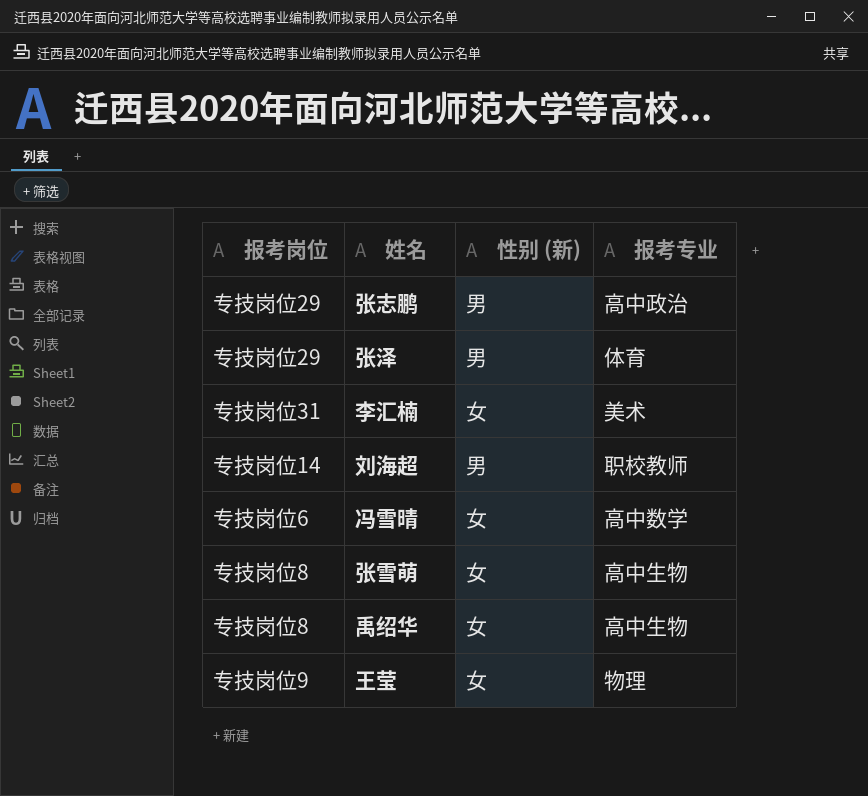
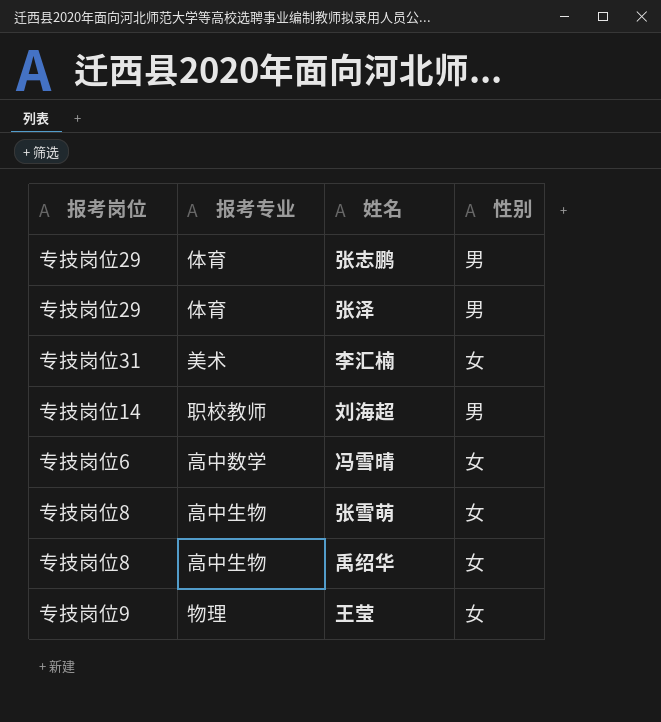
column 报考专业 | position: 4 -> 2
column name: 性别 (新) -> 性别
张志鹏 | 报考专业: 高中政治 -> 体育

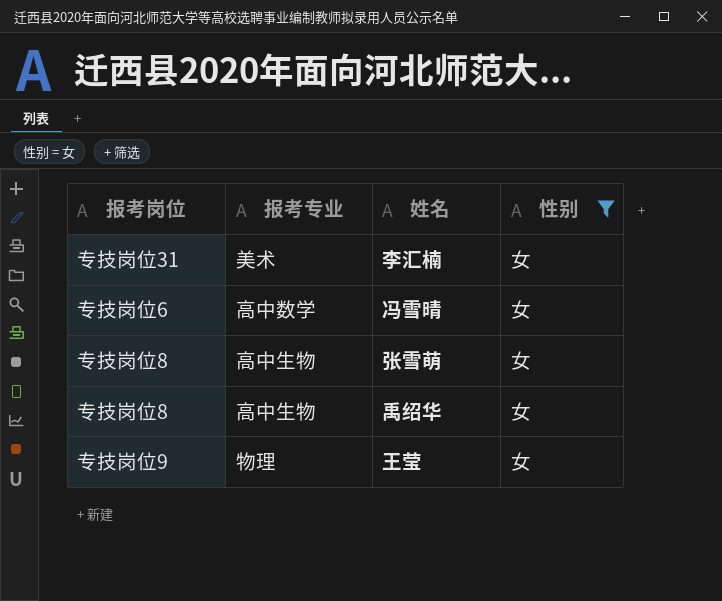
filter: none -> 性别 = 女

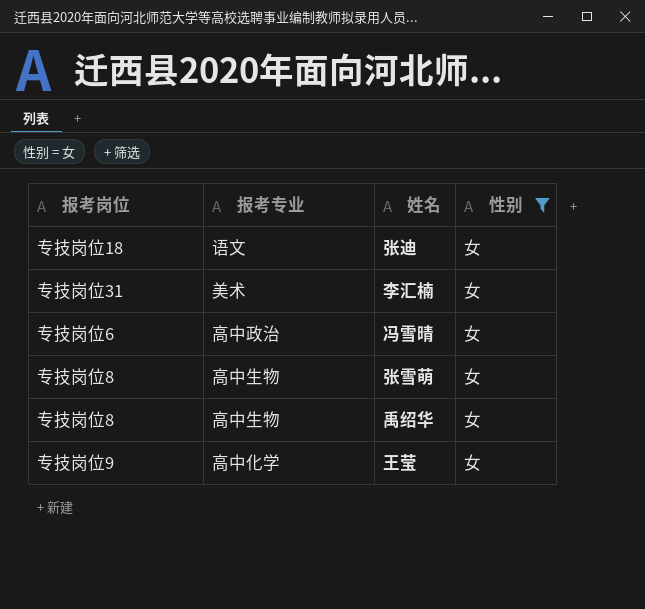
row 张迪: none -> 专技岗位18 | 语文 | 女
冯雪晴 | 报考专业: 高中数学 -> 高中政治
王莹 | 报考专业: 物理 -> 高中化学

